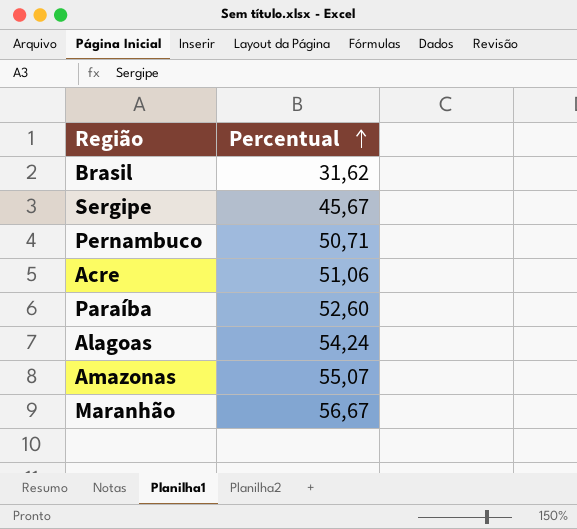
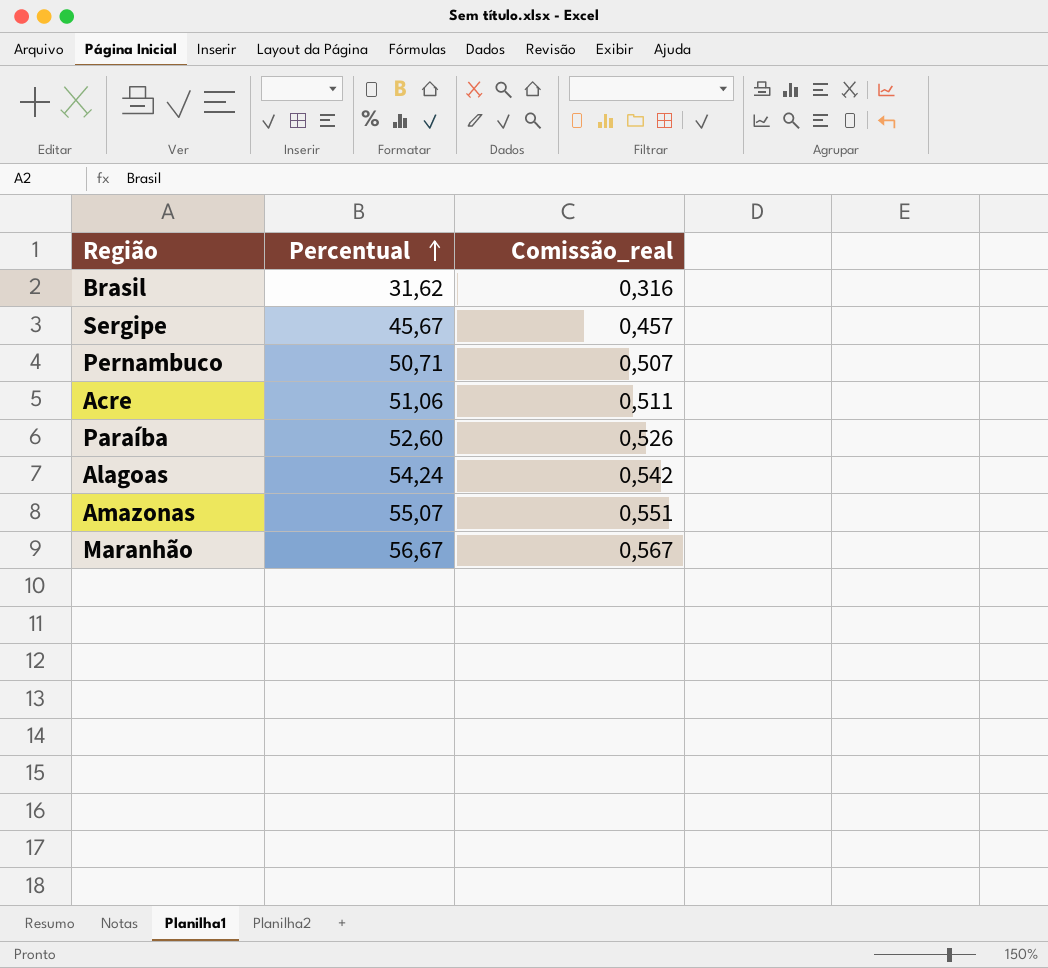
column Comissão_real | formula: none -> [Percentual] * 0,01

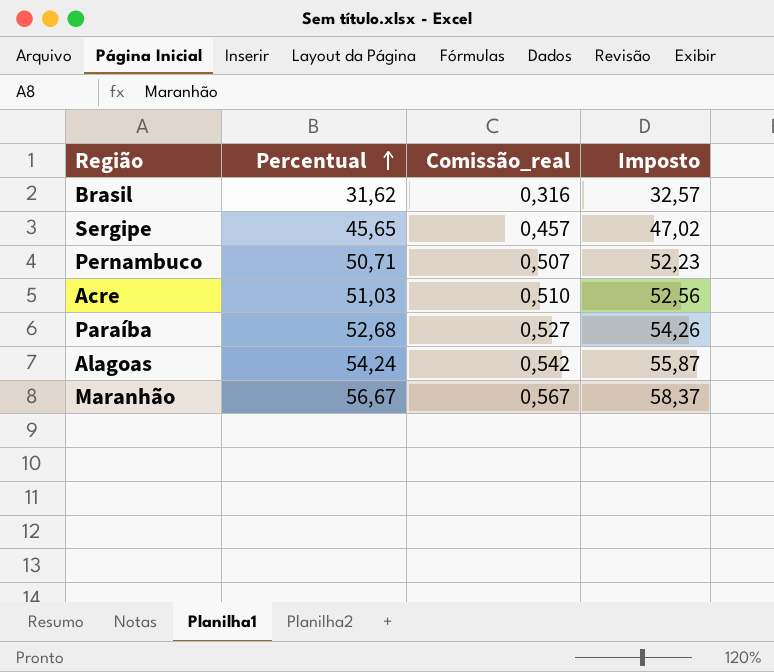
column Imposto | formula: none -> [Percentual] * 1,03
row Amazonas: 55,07 | 0,551 -> none
Sergipe | Percentual: 45,67 -> 45,65
Acre | Percentual: 51,06 -> 51,03
Acre | Comissão_real: 0,511 -> 0,510
Paraíba | Percentual: 52,60 -> 52,68
Paraíba | Comissão_real: 0,526 -> 0,527

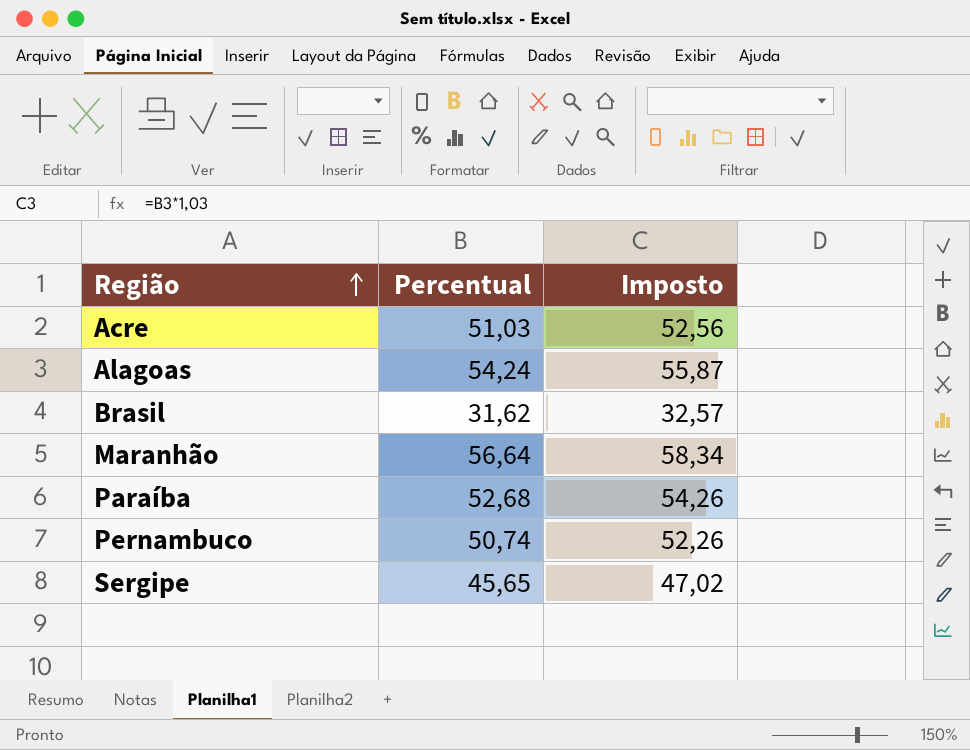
row order: Percentual ascending -> Região ascending
column Comissão_real | formula: [Percentual] * 0,01 -> none
Maranhão | Percentual: 56,67 -> 56,64
Maranhão | Imposto: 58,37 -> 58,34
Pernambuco | Percentual: 50,71 -> 50,74
Pernambuco | Imposto: 52,23 -> 52,26

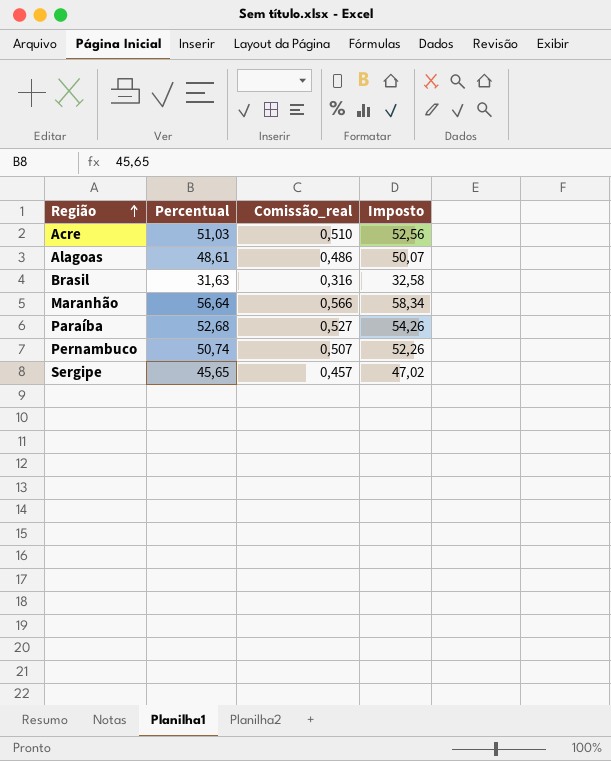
column Comissão_real | formula: none -> [Percentual] * 0,01
Alagoas | Percentual: 54,24 -> 48,61
Alagoas | Imposto: 55,87 -> 50,07
Brasil | Percentual: 31,62 -> 31,63
Brasil | Imposto: 32,57 -> 32,58

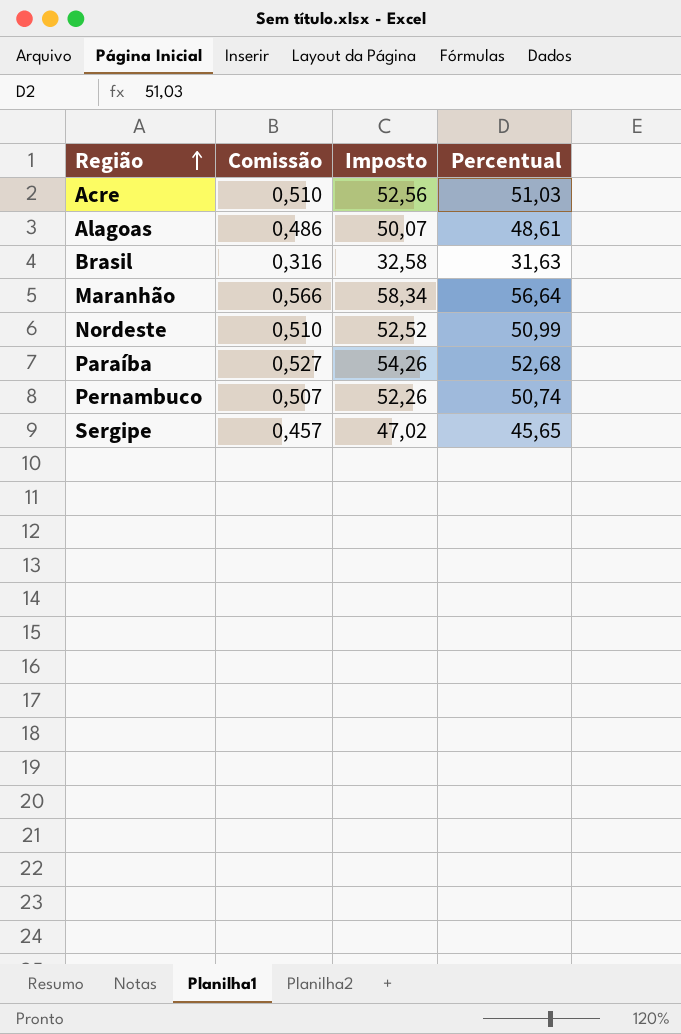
column name: Comissão_real -> Comissão
column Percentual | position: 2 -> 4
row Nordeste: none -> 0,510 | 52,52 | 50,99

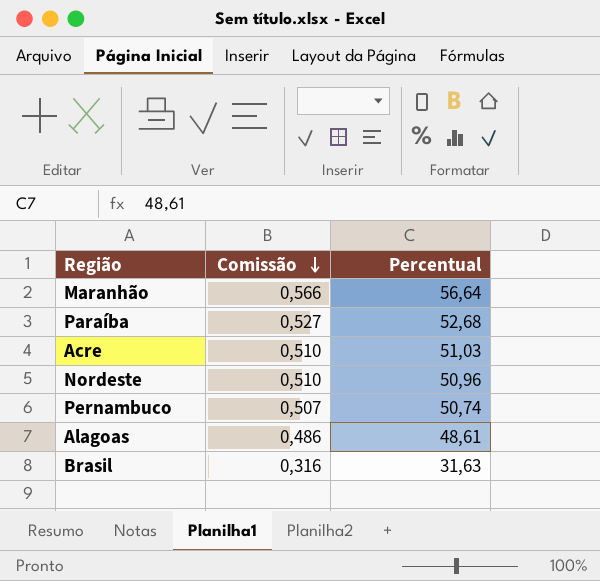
row order: Região ascending -> Comissão descending
column Imposto | formula: [Percentual] * 1,03 -> none
row Sergipe: 0,457 | 47,02 | 45,65 -> none
Nordeste | Percentual: 50,99 -> 50,96

